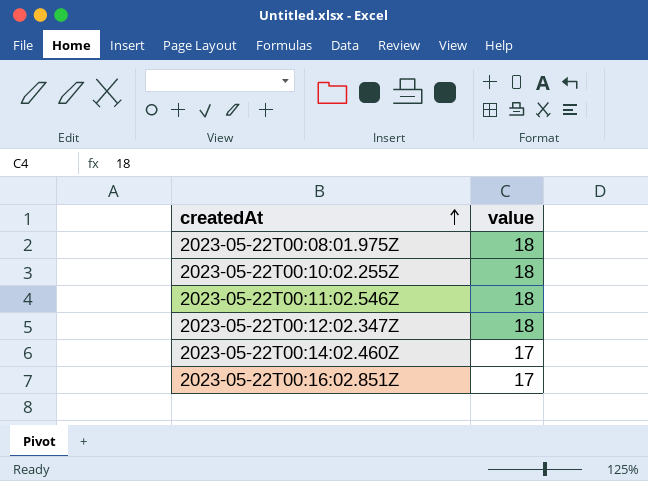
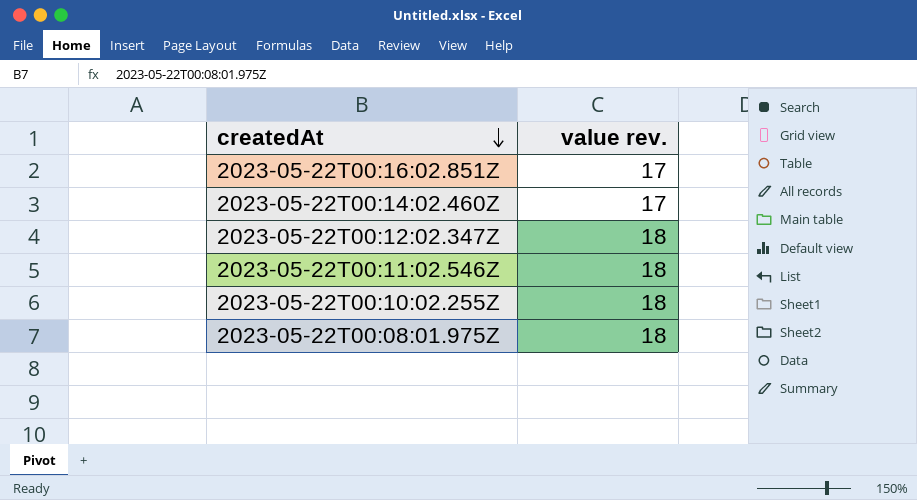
row order: createdAt ascending -> createdAt descending
column name: value -> value rev.

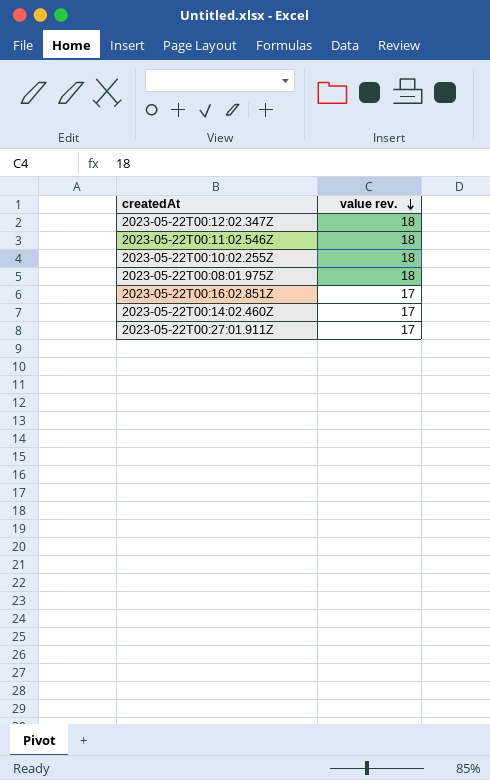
row order: createdAt descending -> value rev. descending
row 2023-05-22T00:27:01.911Z: none -> 17

